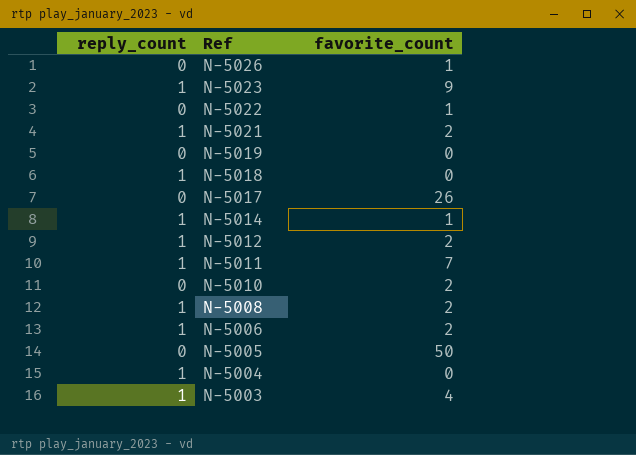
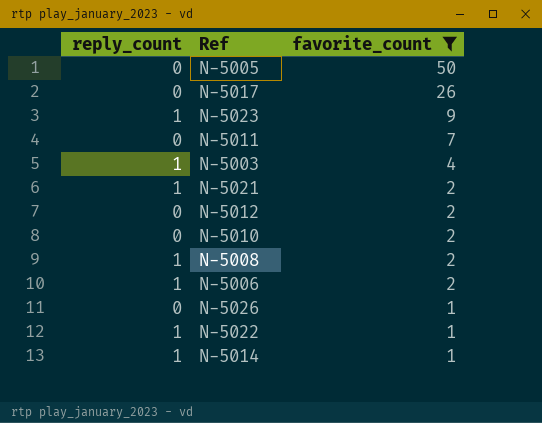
filter: none -> favorite_count != 0
row order: Ref descending -> favorite_count descending
N-5011 | reply_count: 1 -> 0
N-5012 | reply_count: 1 -> 0
N-5022 | reply_count: 0 -> 1

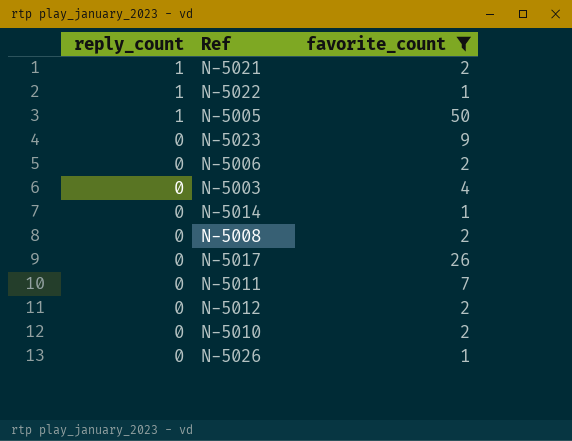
row order: favorite_count descending -> reply_count descending
N-5005 | reply_count: 0 -> 1
N-5023 | reply_count: 1 -> 0
N-5006 | reply_count: 1 -> 0
N-5003 | reply_count: 1 -> 0
N-5014 | reply_count: 1 -> 0
N-5008 | reply_count: 1 -> 0

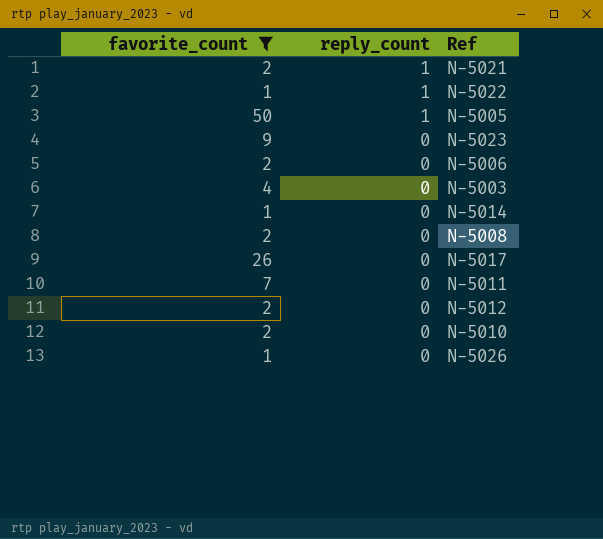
column favorite_count | position: 3 -> 1

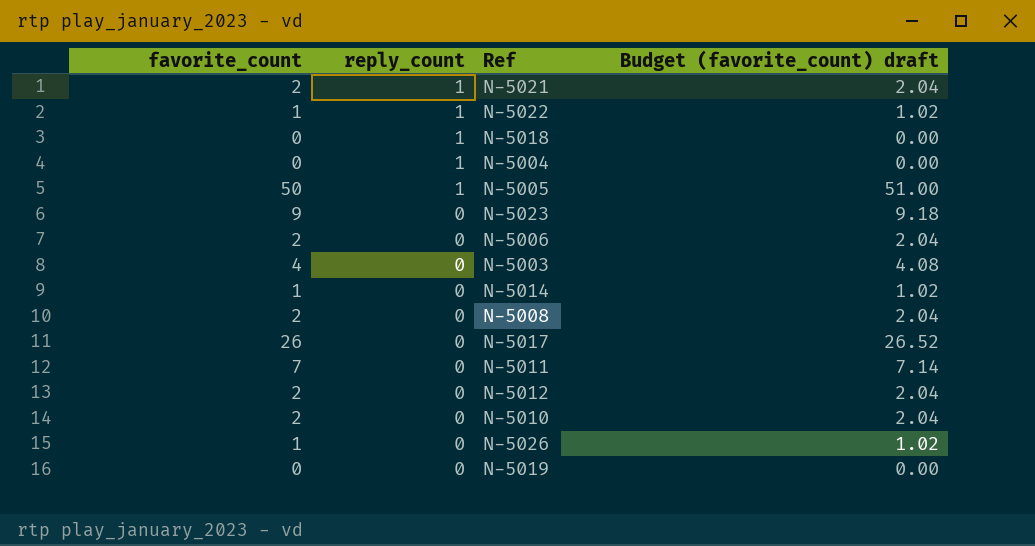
filter: favorite_count != 0 -> none
column Budget (favorite_count) draft | formula: none -> [favorite_count] * 1.02

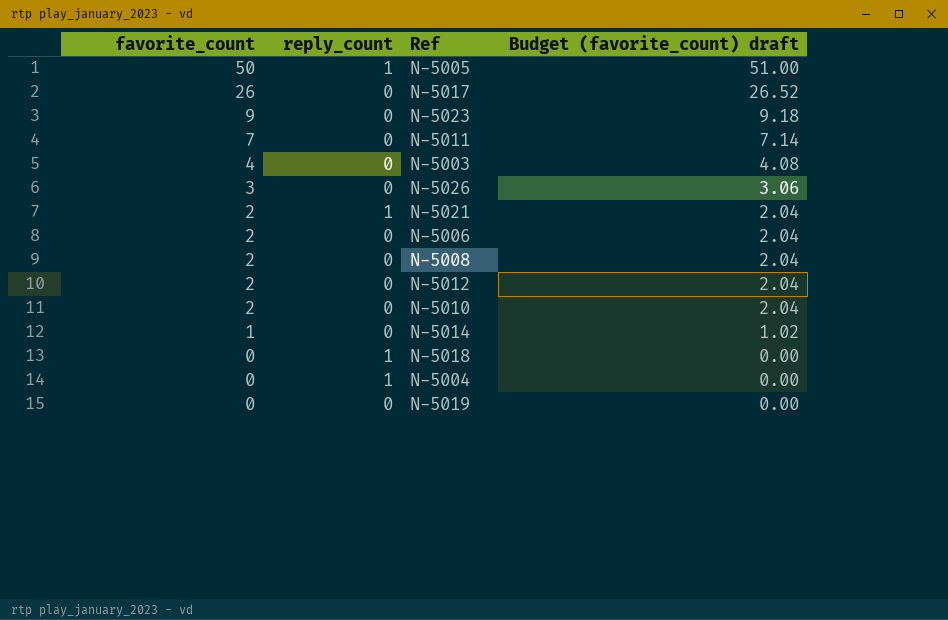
row order: reply_count descending -> favorite_count descending
row N-5022: 1 | 1 | 1.02 -> none
N-5026 | favorite_count: 1 -> 3
N-5026 | Budget (favorite_count) draft: 1.02 -> 3.06

